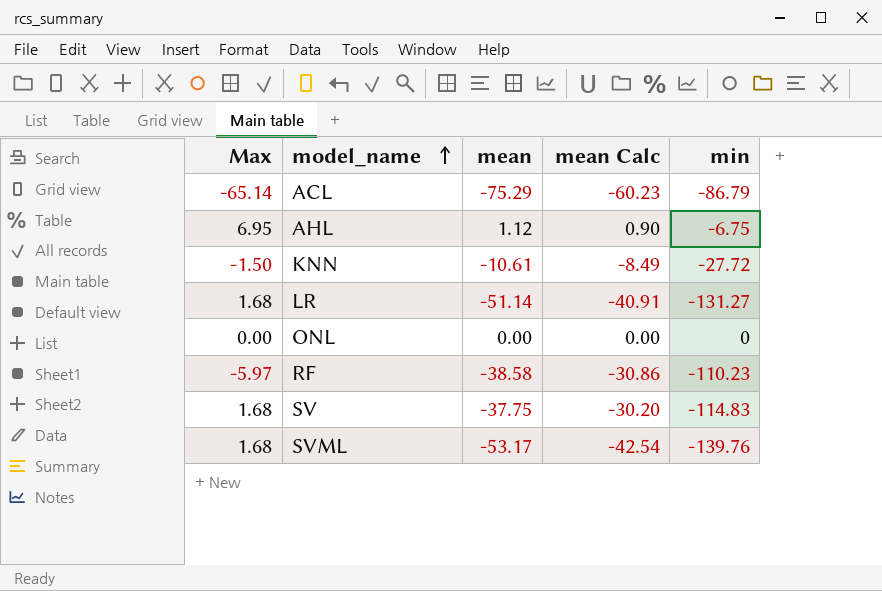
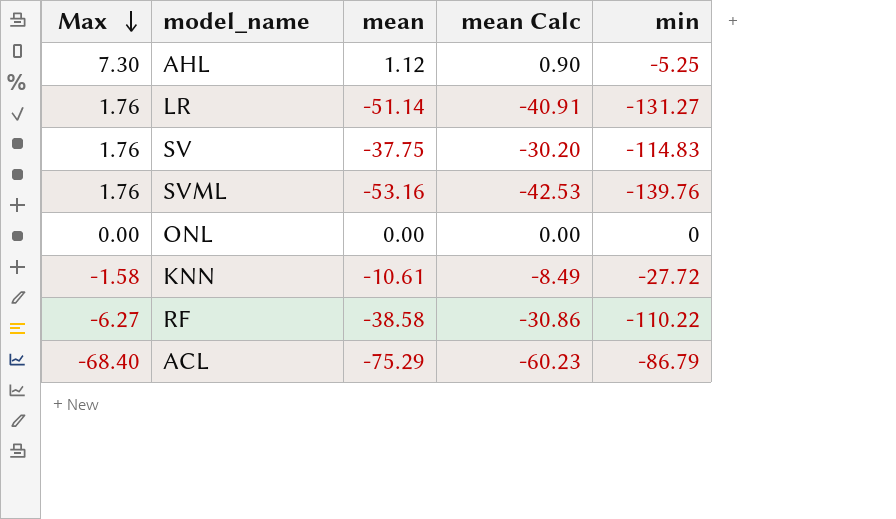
row order: model_name ascending -> Max descending
AHL | Max: 6.95 -> 7.30
AHL | min: -6.75 -> -5.25
LR | Max: 1.68 -> 1.76
SV | Max: 1.68 -> 1.76
SVML | Max: 1.68 -> 1.76
SVML | mean: -53.17 -> -53.16
SVML | mean Calc: -42.54 -> -42.53
KNN | Max: -1.50 -> -1.58
RF | Max: -5.97 -> -6.27
RF | min: -110.23 -> -110.22
ACL | Max: -65.14 -> -68.40

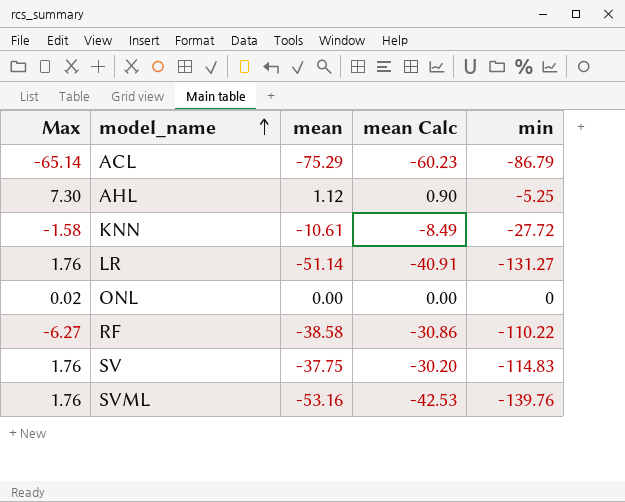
row order: Max descending -> model_name ascending
ACL | Max: -68.40 -> -65.14
ONL | Max: 0.00 -> 0.02

